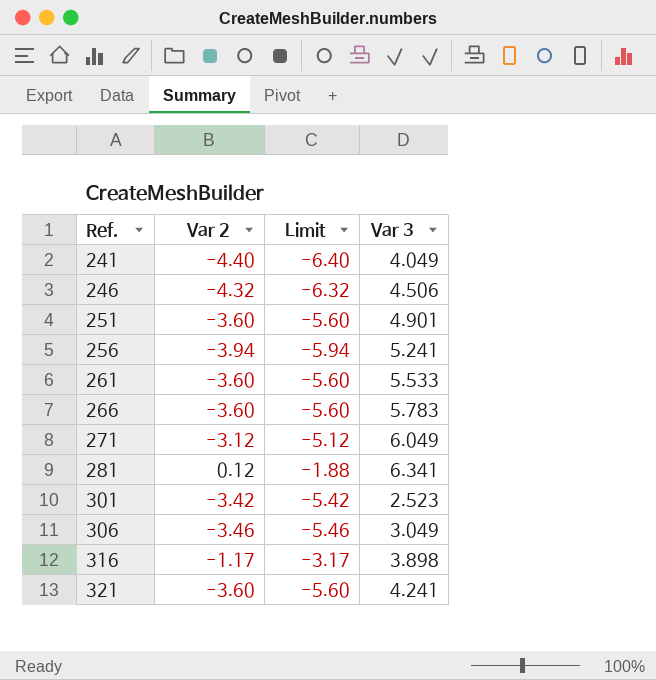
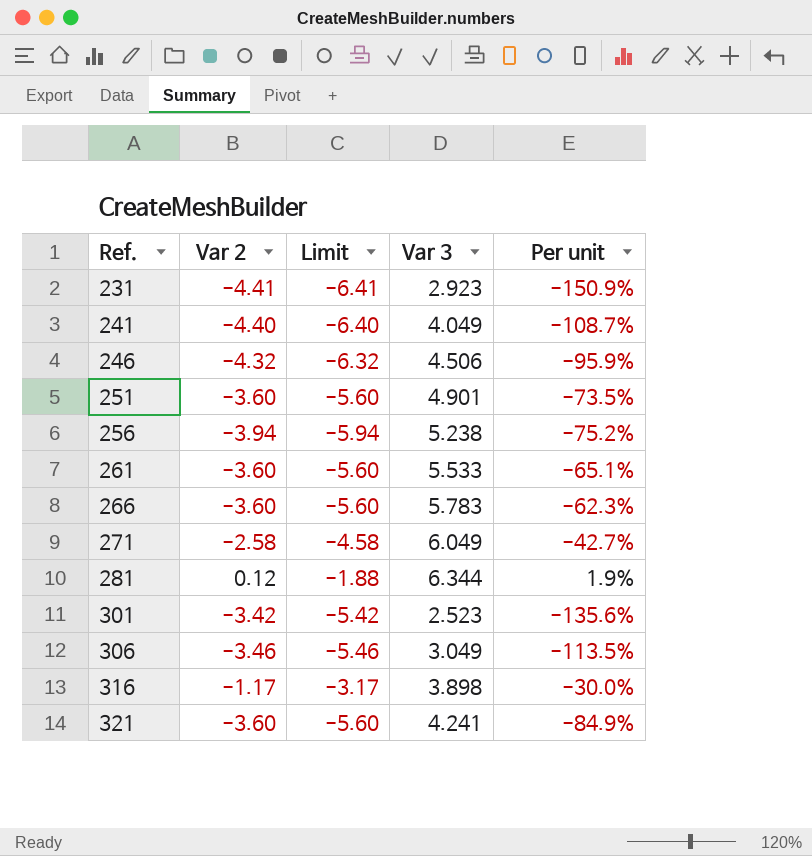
column Per unit | formula: none -> [Var 2] / [Var 3]
row 231: none -> -4.41 | -6.41 | 2.923 | -150.9%
256 | Var 3: 5.241 -> 5.238
271 | Var 2: -3.12 -> -2.58
271 | Limit: -5.12 -> -4.58
281 | Var 3: 6.341 -> 6.344

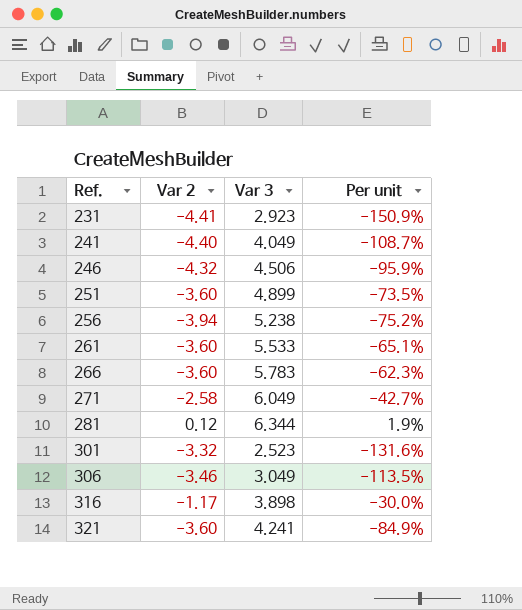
column Limit | formula: [Var 2] - 2 -> none
251 | Var 3: 4.901 -> 4.899
301 | Var 2: -3.42 -> -3.32
301 | Per unit: -135.6% -> -131.6%

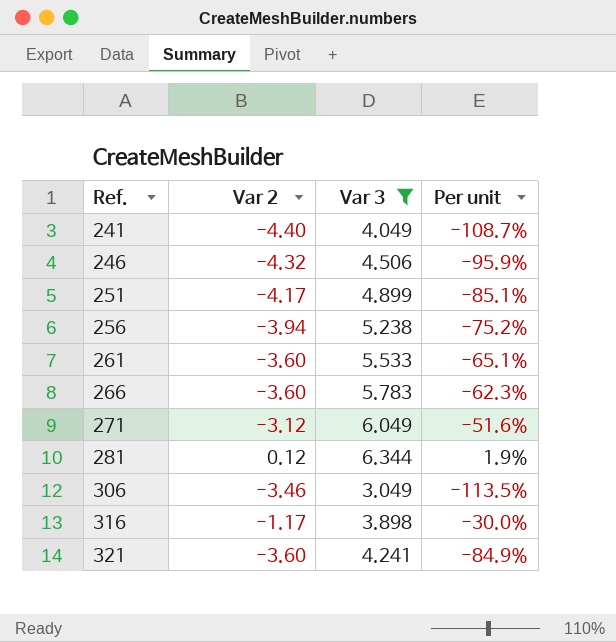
filter: none -> Var 3 >= 3.049
251 | Var 2: -3.60 -> -4.17
251 | Per unit: -73.5% -> -85.1%
271 | Var 2: -2.58 -> -3.12
271 | Per unit: -42.7% -> -51.6%

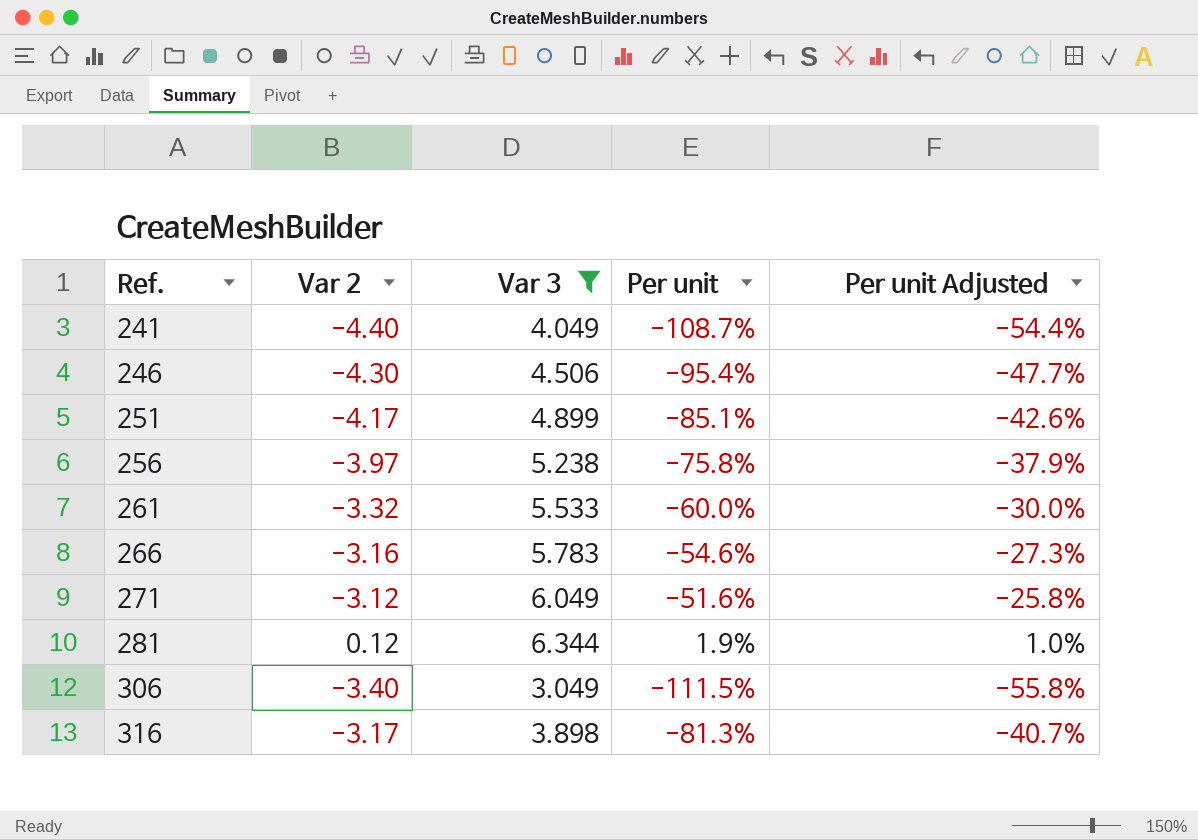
column Per unit Adjusted | formula: none -> [Per unit] * 0.5
row 321: -3.60 | 4.241 | -84.9% -> none
246 | Var 2: -4.32 -> -4.30
246 | Per unit: -95.9% -> -95.4%
256 | Var 2: -3.94 -> -3.97
256 | Per unit: -75.2% -> -75.8%
261 | Var 2: -3.60 -> -3.32
261 | Per unit: -65.1% -> -60.0%
266 | Var 2: -3.60 -> -3.16
266 | Per unit: -62.3% -> -54.6%
306 | Var 2: -3.46 -> -3.40
306 | Per unit: -113.5% -> -111.5%
316 | Var 2: -1.17 -> -3.17
316 | Per unit: -30.0% -> -81.3%

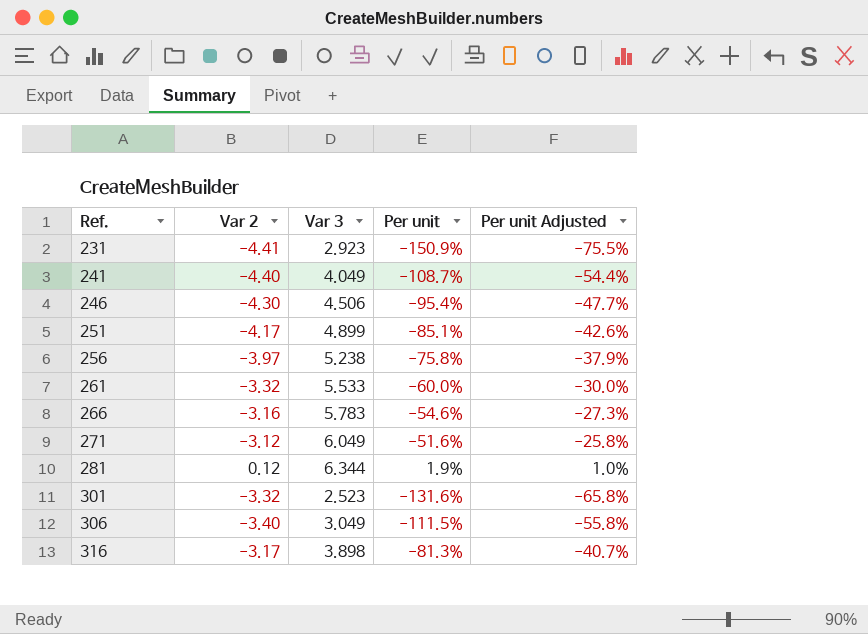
filter: Var 3 >= 3.049 -> none

